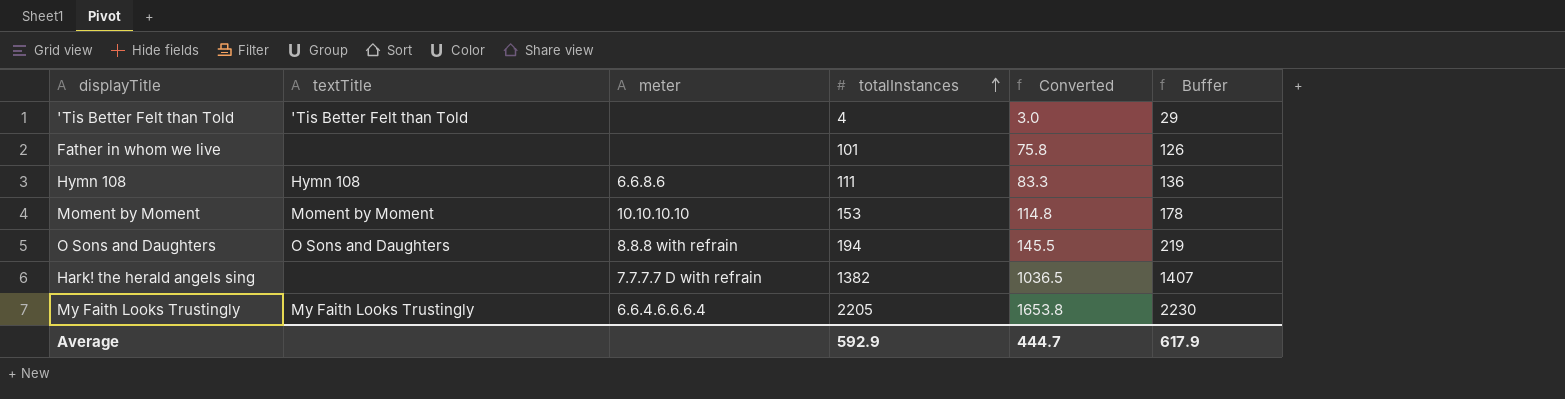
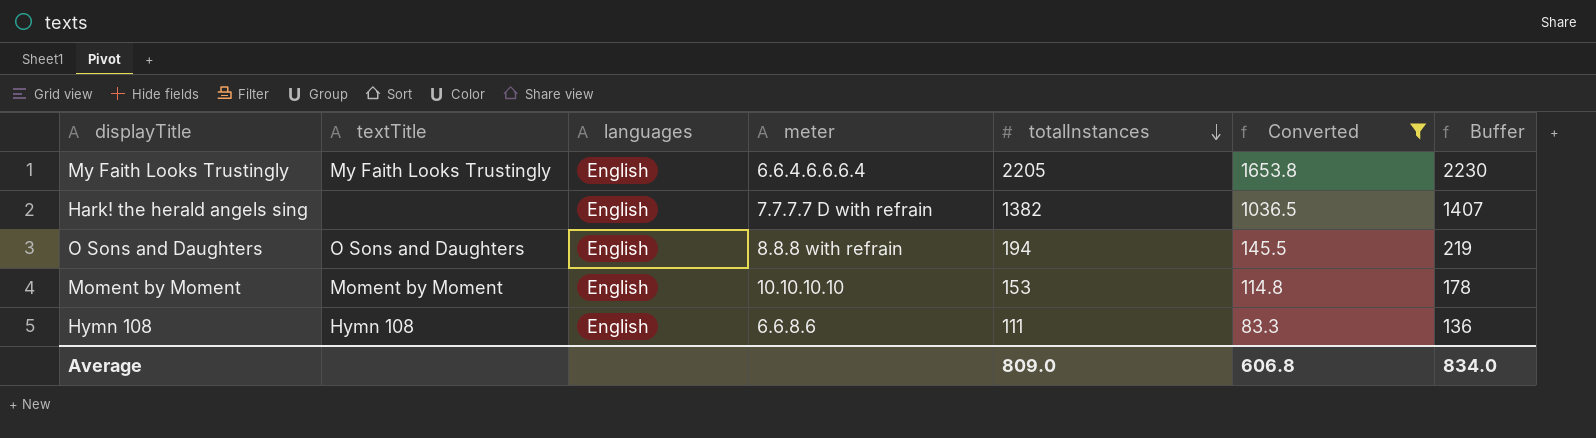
filter: none -> Converted >= 83.3
row order: totalInstances ascending -> totalInstances descending
column languages | position: none -> 3
Average | totalInstances: 592.9 -> 809.0
Average | Converted: 444.7 -> 606.8
Average | Buffer: 617.9 -> 834.0

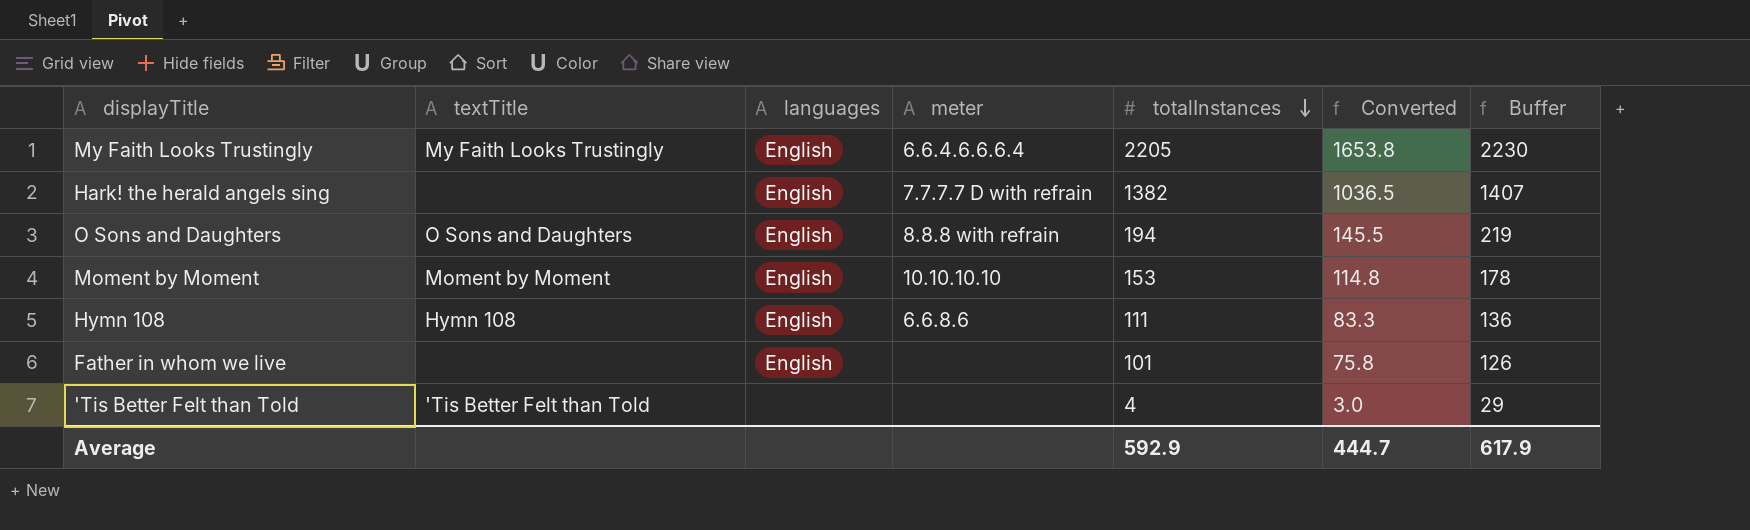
filter: Converted >= 83.3 -> none
Average | totalInstances: 809.0 -> 592.9
Average | Converted: 606.8 -> 444.7
Average | Buffer: 834.0 -> 617.9

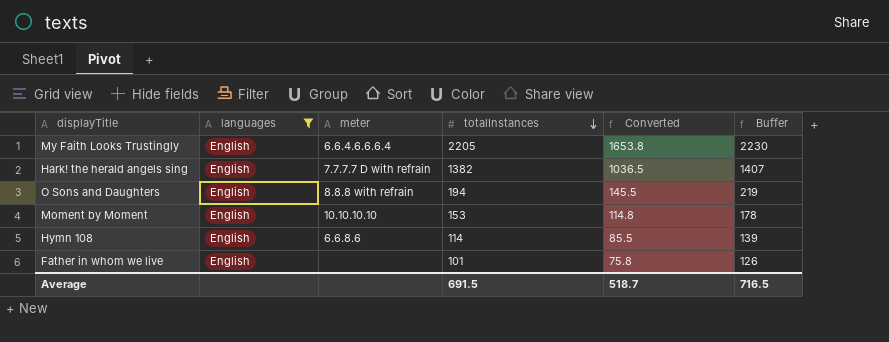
filter: none -> languages = English
column textTitle | position: 2 -> none
Hymn 108 | totalInstances: 111 -> 114
Hymn 108 | Converted: 83.3 -> 85.5
Hymn 108 | Buffer: 136 -> 139
Average | totalInstances: 592.9 -> 691.5
Average | Converted: 444.7 -> 518.7
Average | Buffer: 617.9 -> 716.5

